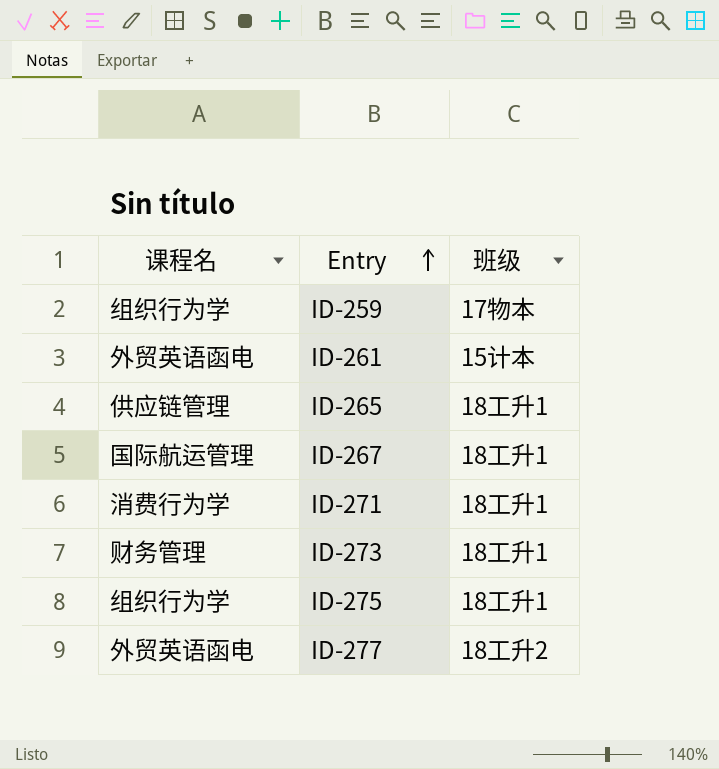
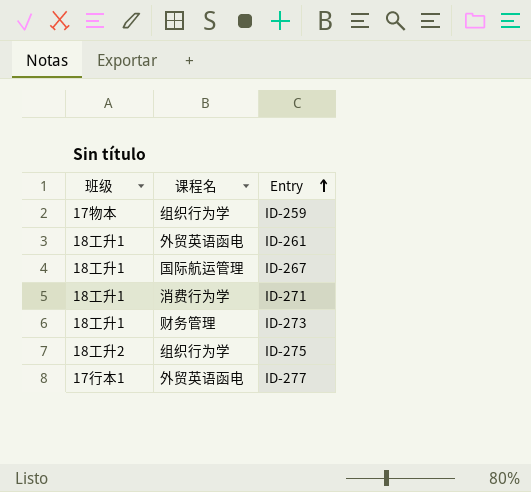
column 班级 | position: 3 -> 1
row ID-265: 供应链管理 | 18工升1 -> none
ID-261 | 班级: 15计本 -> 18工升1
ID-275 | 班级: 18工升1 -> 18工升2
ID-277 | 班级: 18工升2 -> 17行本1

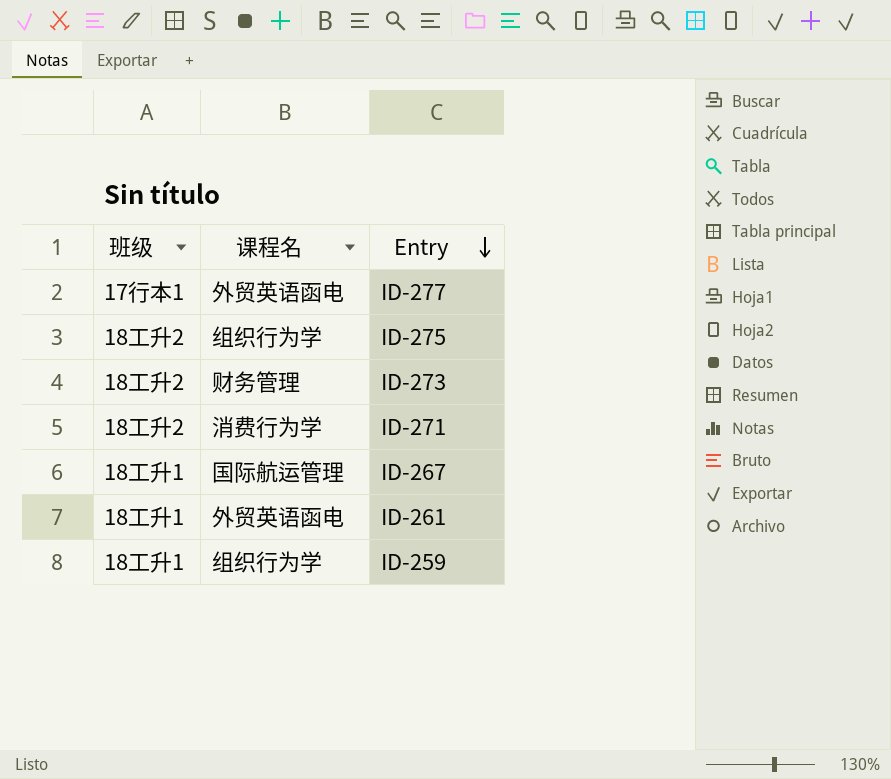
row order: Entry ascending -> Entry descending
ID-273 | 班级: 18工升1 -> 18工升2
ID-271 | 班级: 18工升1 -> 18工升2
ID-259 | 班级: 17物本 -> 18工升1

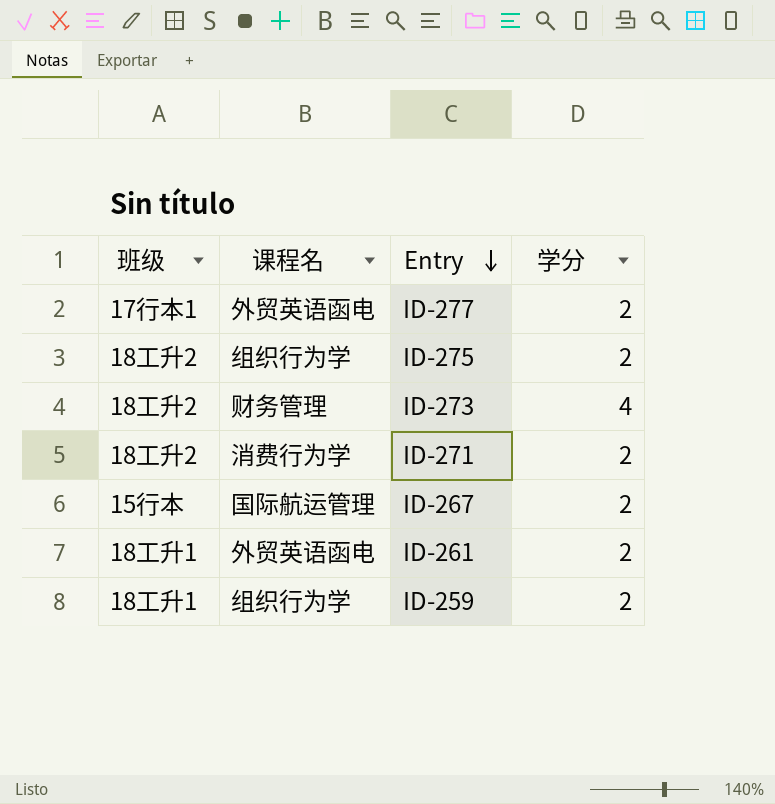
column 学分 | position: none -> 4
ID-267 | 班级: 18工升1 -> 15行本

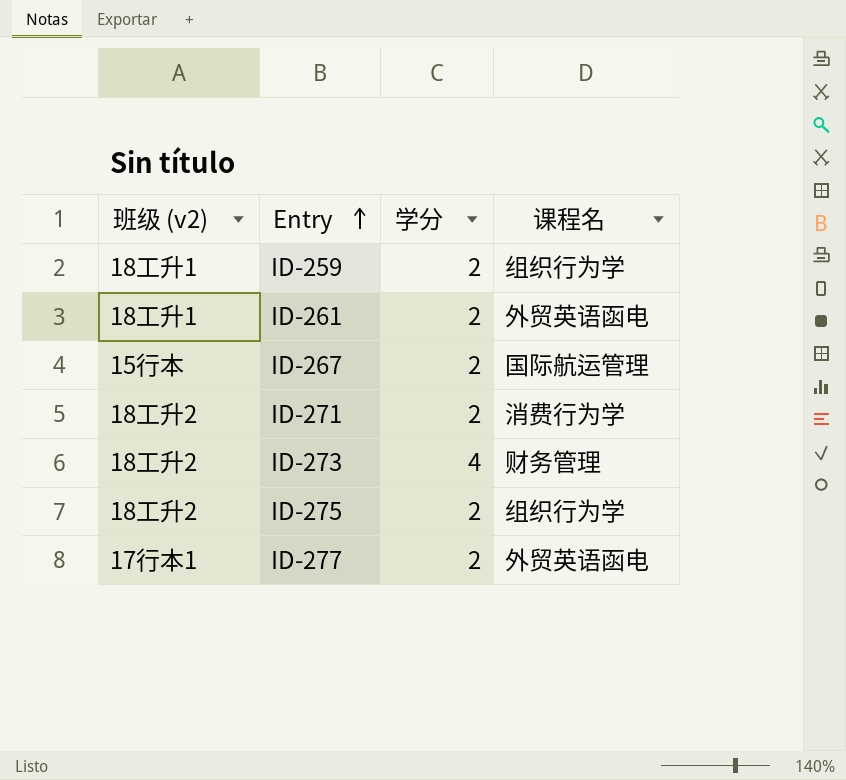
row order: Entry descending -> Entry ascending
column name: 班级 -> 班级 (v2)
column 课程名 | position: 2 -> 4

